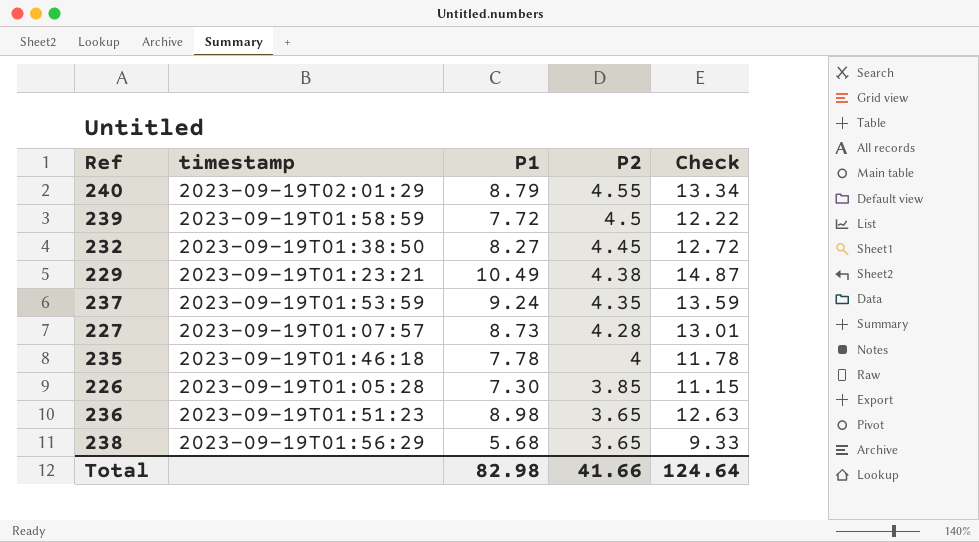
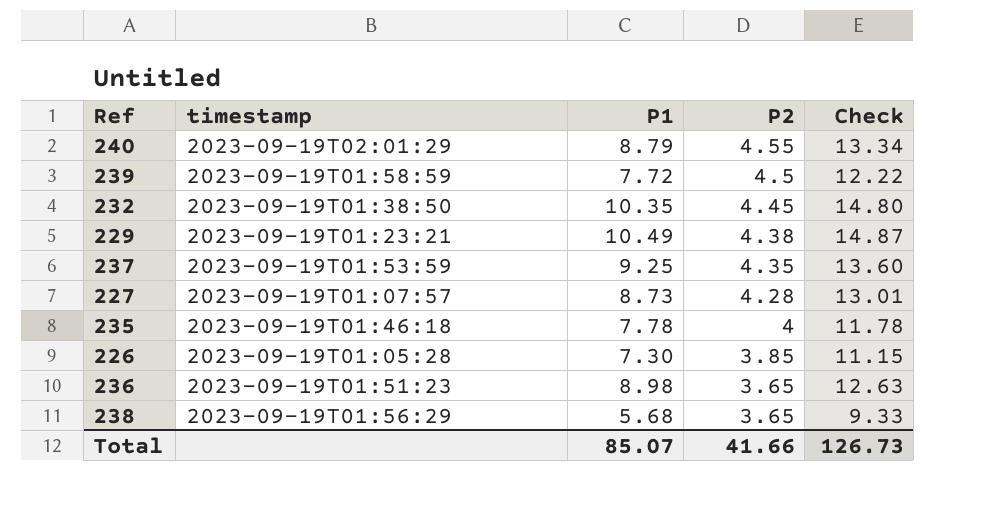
232 | P1: 8.27 -> 10.35
232 | Check: 12.72 -> 14.80
237 | P1: 9.24 -> 9.25
237 | Check: 13.59 -> 13.60
Total | P1: 82.98 -> 85.07
Total | Check: 124.64 -> 126.73

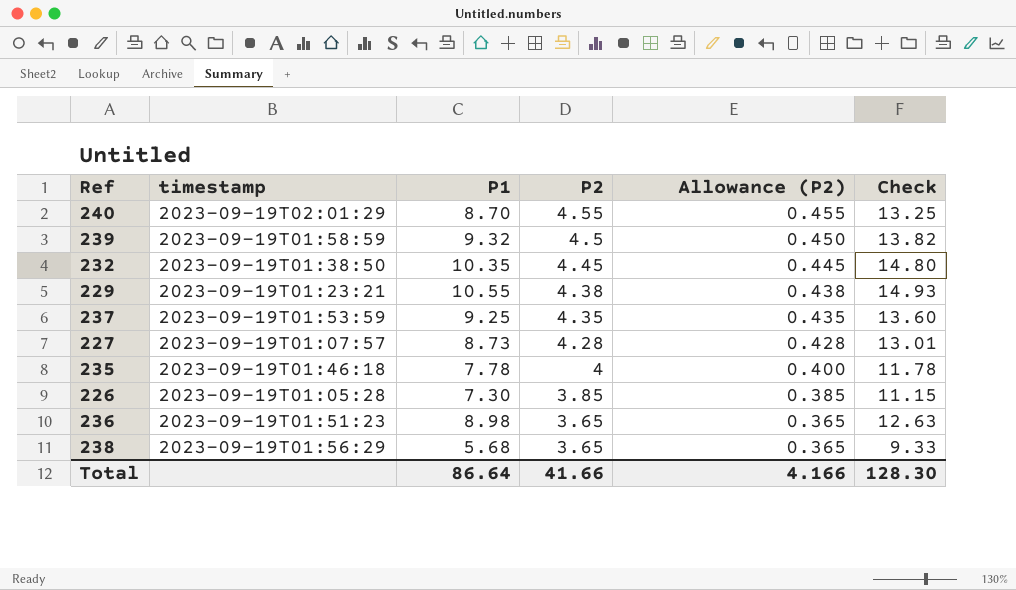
column Allowance (P2) | formula: none -> [P2] * 0.1
240 | P1: 8.79 -> 8.70
240 | Check: 13.34 -> 13.25
239 | P1: 7.72 -> 9.32
239 | Check: 12.22 -> 13.82
229 | P1: 10.49 -> 10.55
229 | Check: 14.87 -> 14.93
Total | P1: 85.07 -> 86.64
Total | Check: 126.73 -> 128.30

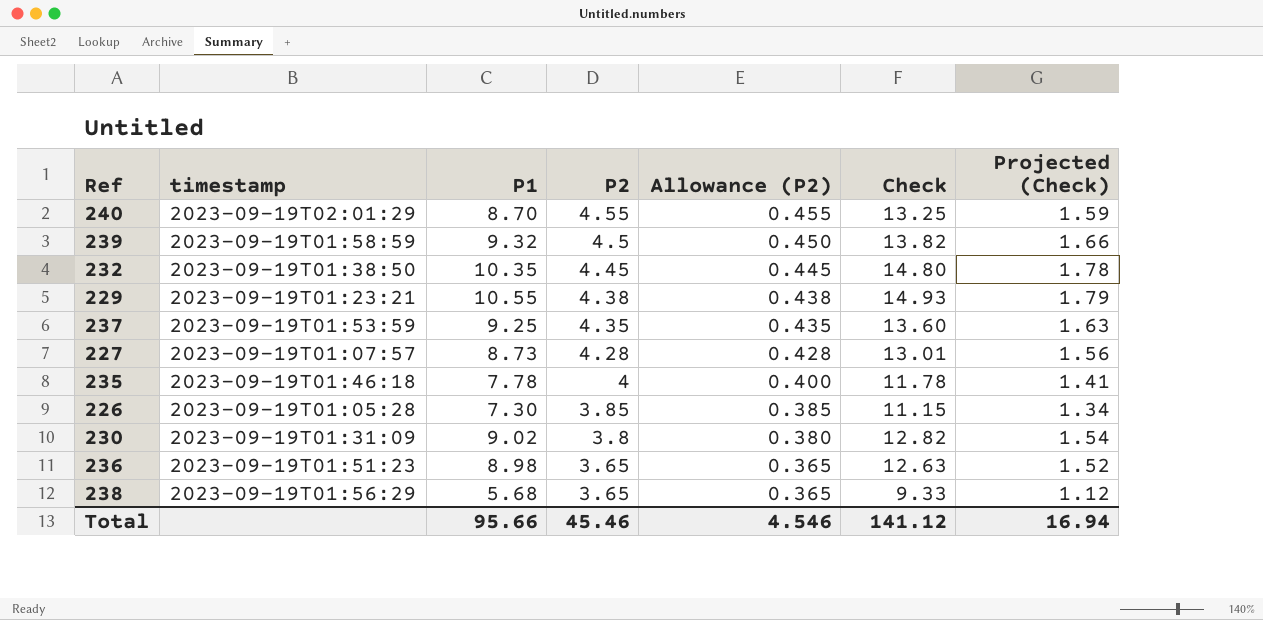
column Projected (Check) | formula: none -> [Check] * 0.12
row 230: none -> 2023-09-19T01:31:09 | 9.02 | 3.8 | 0.380 | 12.82 | 1.54
Total | P1: 86.64 -> 95.66
Total | P2: 41.66 -> 45.46
Total | Allowance (P2): 4.166 -> 4.546
Total | Check: 128.30 -> 141.12

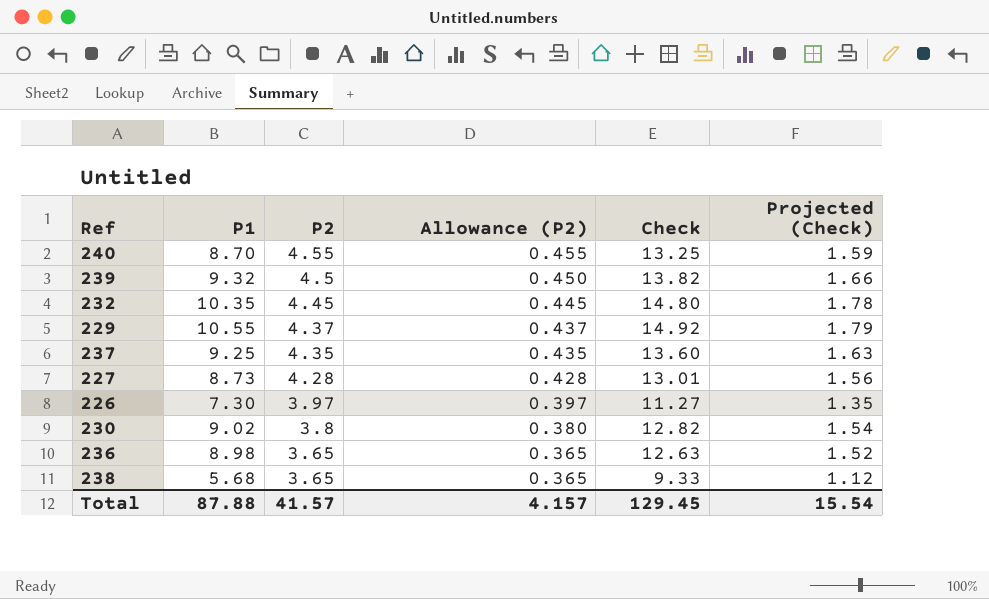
column timestamp | position: 2 -> none
row 235: 2023-09-19T01:46:18 | 7.78 | 4 | 0.400 | 11.78 | 1.41 -> none
229 | P2: 4.38 -> 4.37
229 | Allowance (P2): 0.438 -> 0.437
229 | Check: 14.93 -> 14.92
226 | P2: 3.85 -> 3.97
226 | Allowance (P2): 0.385 -> 0.397
226 | Check: 11.15 -> 11.27
226 | Projected (Check): 1.34 -> 1.35
Total | P1: 95.66 -> 87.88
Total | P2: 45.46 -> 41.57
Total | Allowance (P2): 4.546 -> 4.157
Total | Check: 141.12 -> 129.45
Total | Projected (Check): 16.94 -> 15.54

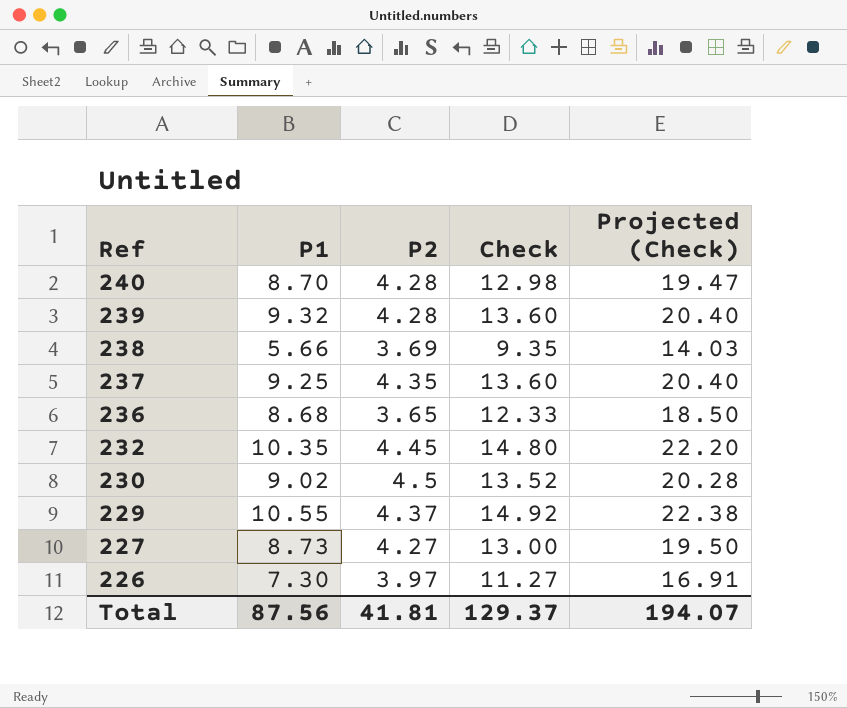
row order: P2 descending -> Ref descending
column Allowance (P2) | formula: [P2] * 0.1 -> none
column Projected (Check) | formula: [Check] * 0.12 -> [Check] * 1.5
240 | P2: 4.55 -> 4.28
240 | Check: 13.25 -> 12.98
239 | P2: 4.5 -> 4.28
239 | Check: 13.82 -> 13.60
238 | P1: 5.68 -> 5.66
238 | P2: 3.65 -> 3.69
238 | Check: 9.33 -> 9.35
236 | P1: 8.98 -> 8.68
236 | Check: 12.63 -> 12.33
230 | P2: 3.8 -> 4.5
230 | Check: 12.82 -> 13.52
227 | P2: 4.28 -> 4.27
227 | Check: 13.01 -> 13.00
Total | P1: 87.88 -> 87.56
Total | P2: 41.57 -> 41.81
Total | Check: 129.45 -> 129.37
Total | Projected (Check): 15.54 -> 194.07

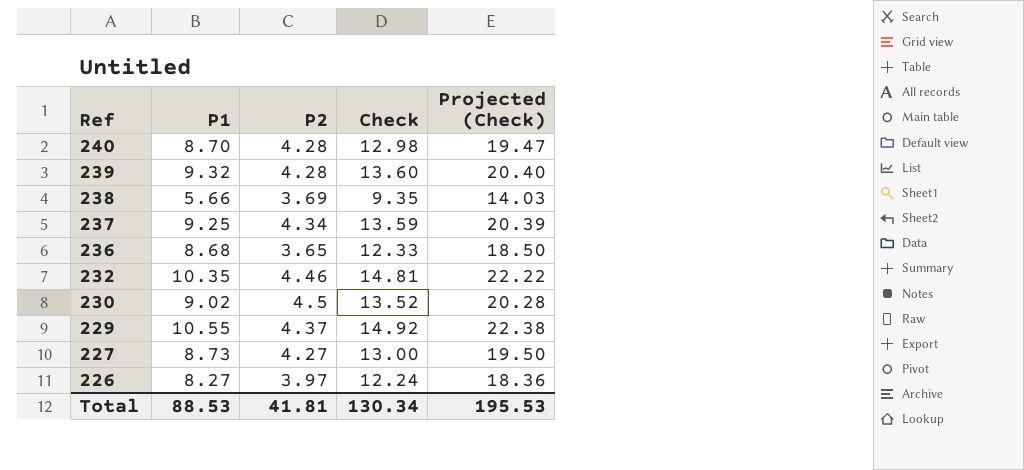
237 | P2: 4.35 -> 4.34
237 | Check: 13.60 -> 13.59
237 | Projected (Check): 20.40 -> 20.39
232 | P2: 4.45 -> 4.46
232 | Check: 14.80 -> 14.81
232 | Projected (Check): 22.20 -> 22.22
226 | P1: 7.30 -> 8.27
226 | Check: 11.27 -> 12.24
226 | Projected (Check): 16.91 -> 18.36
Total | P1: 87.56 -> 88.53
Total | Check: 129.37 -> 130.34
Total | Projected (Check): 194.07 -> 195.53

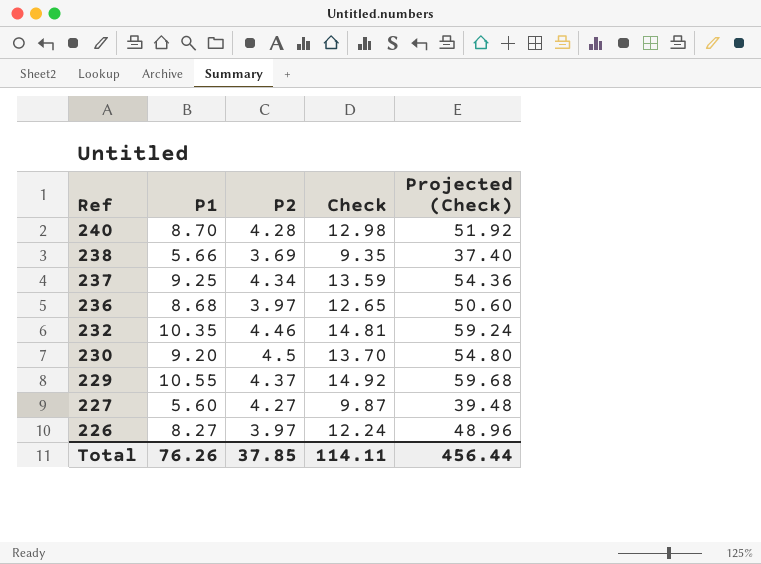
column Projected (Check) | formula: [Check] * 1.5 -> [Check] * 4
row 239: 9.32 | 4.28 | 13.60 | 20.40 -> none
236 | P2: 3.65 -> 3.97
236 | Check: 12.33 -> 12.65
230 | P1: 9.02 -> 9.20
230 | Check: 13.52 -> 13.70
227 | P1: 8.73 -> 5.60
227 | Check: 13.00 -> 9.87
Total | P1: 88.53 -> 76.26
Total | P2: 41.81 -> 37.85
Total | Check: 130.34 -> 114.11
Total | Projected (Check): 195.53 -> 456.44

